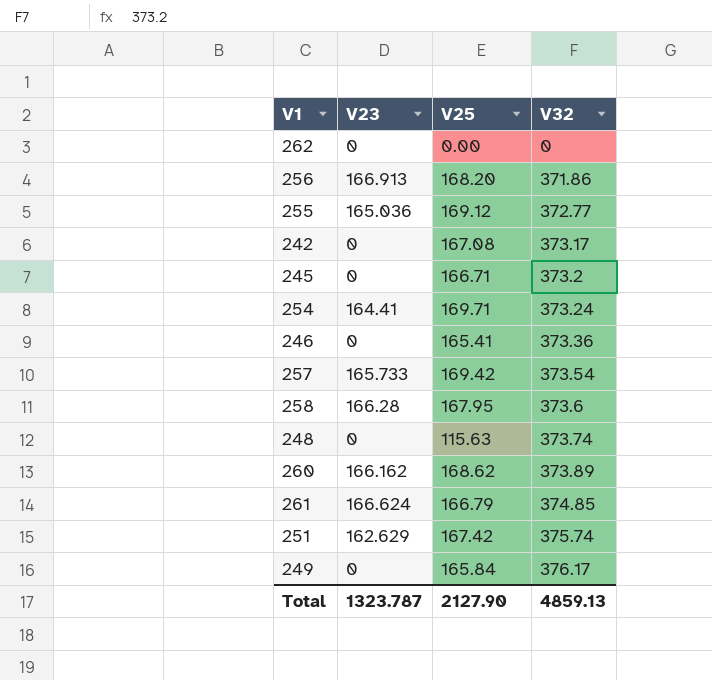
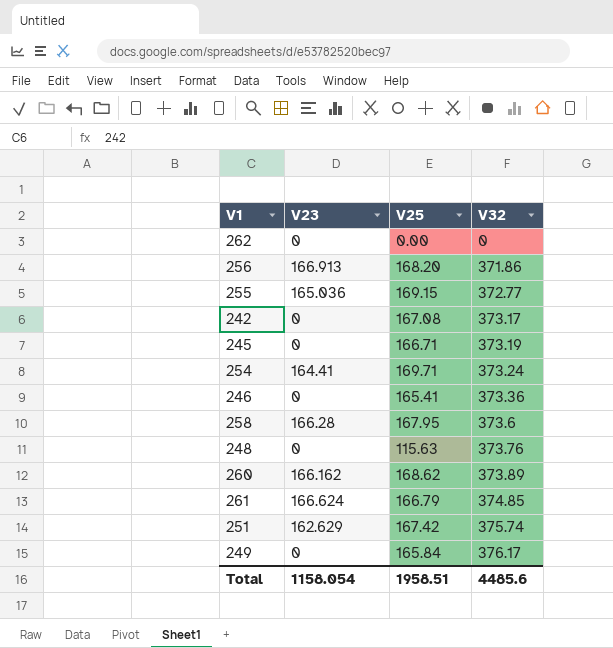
row 257: 165.733 | 169.42 | 373.54 -> none
255 | V25: 169.12 -> 169.15
245 | V32: 373.2 -> 373.19
248 | V32: 373.74 -> 373.76
Total | V23: 1323.787 -> 1158.054
Total | V25: 2127.90 -> 1958.51
Total | V32: 4859.13 -> 4485.6

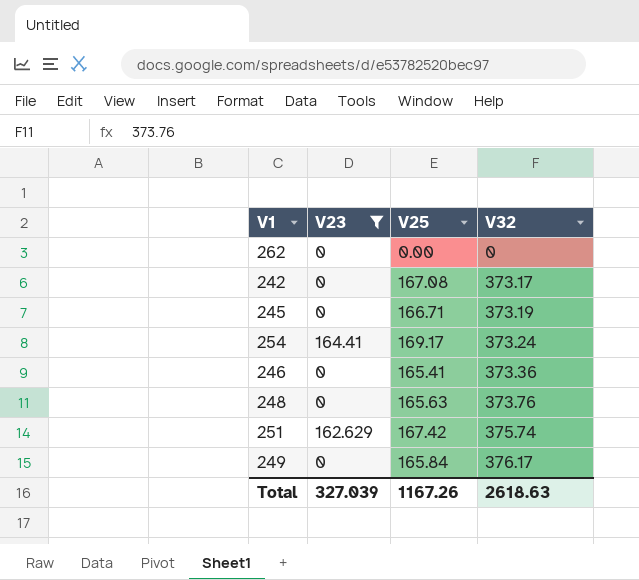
filter: none -> V23 <= 164.41
254 | V25: 169.71 -> 169.17
248 | V25: 115.63 -> 165.63
Total | V23: 1158.054 -> 327.039
Total | V25: 1958.51 -> 1167.26
Total | V32: 4485.6 -> 2618.63

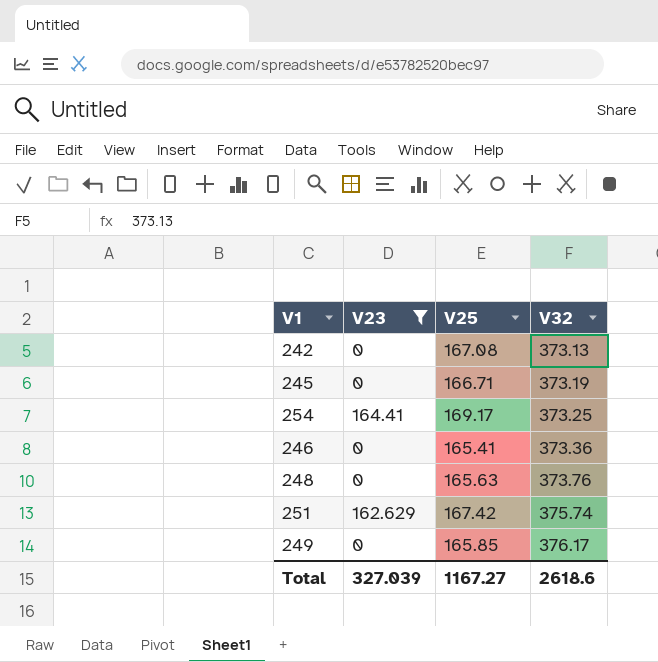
row 262: 0 | 0.00 | 0 -> none
242 | V32: 373.17 -> 373.13
254 | V32: 373.24 -> 373.25
249 | V25: 165.84 -> 165.85
Total | V25: 1167.26 -> 1167.27
Total | V32: 2618.63 -> 2618.6

